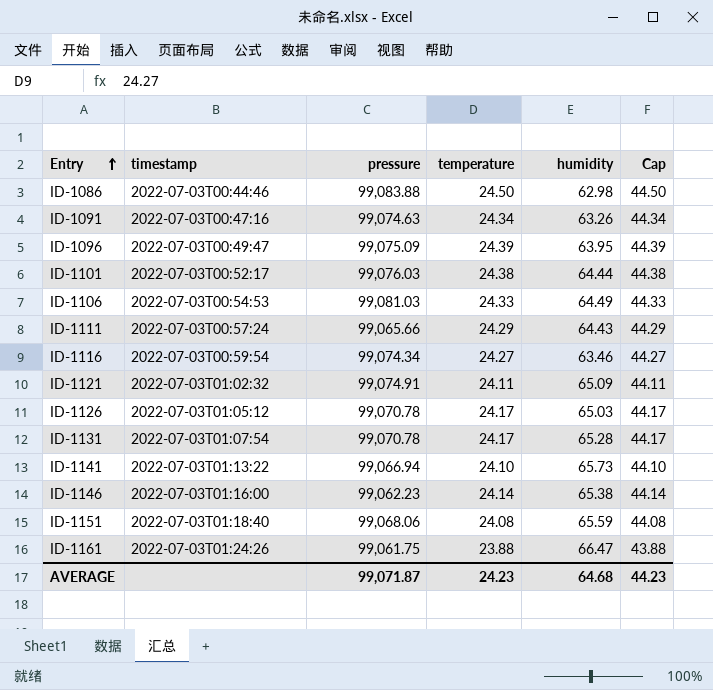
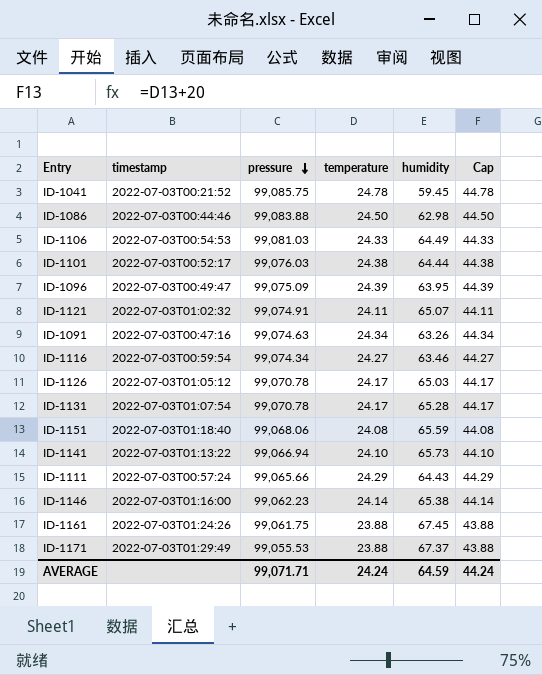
row order: Entry ascending -> pressure descending
row ID-1041: none -> 2022-07-03T00:21:52 | 99,085.75 | 24.78 | 59.45 | 44.78
ID-1121 | humidity: 65.09 -> 65.07
ID-1161 | humidity: 66.47 -> 67.45
row ID-1171: none -> 2022-07-03T01:29:49 | 99,055.53 | 23.88 | 67.37 | 43.88
AVERAGE | pressure: 99,071.87 -> 99,071.71
AVERAGE | temperature: 24.23 -> 24.24
AVERAGE | humidity: 64.68 -> 64.59
AVERAGE | Cap: 44.23 -> 44.24

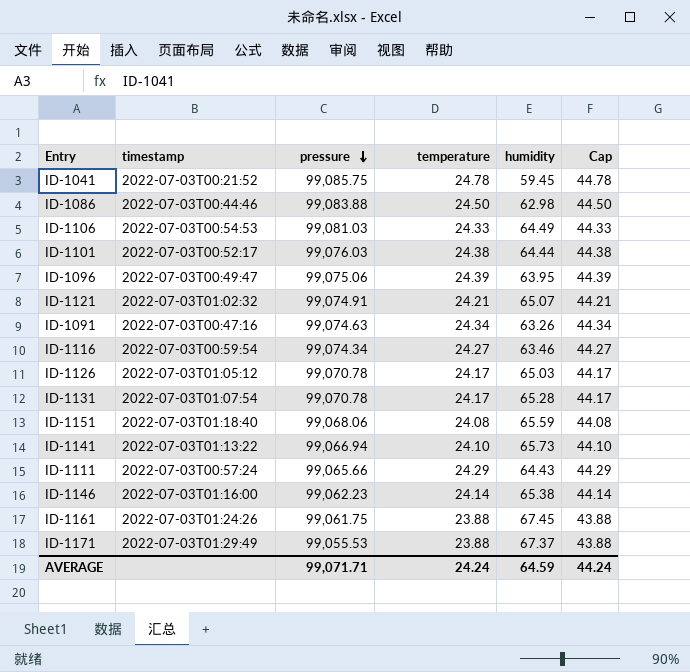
ID-1096 | pressure: 99,075.09 -> 99,075.06
ID-1121 | temperature: 24.11 -> 24.21
ID-1121 | Cap: 44.11 -> 44.21

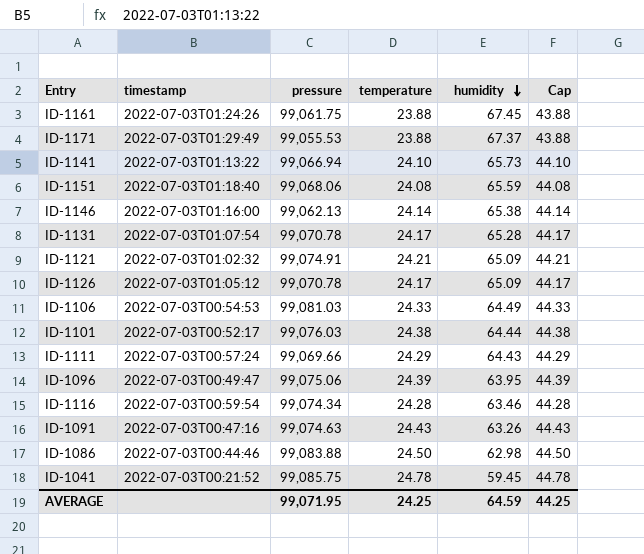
row order: pressure descending -> humidity descending
ID-1146 | pressure: 99,062.23 -> 99,062.13
ID-1121 | humidity: 65.07 -> 65.09
ID-1126 | humidity: 65.03 -> 65.09
ID-1111 | pressure: 99,065.66 -> 99,069.66
ID-1116 | temperature: 24.27 -> 24.28
ID-1116 | Cap: 44.27 -> 44.28
ID-1091 | temperature: 24.34 -> 24.43
ID-1091 | Cap: 44.34 -> 44.43
AVERAGE | pressure: 99,071.71 -> 99,071.95
AVERAGE | temperature: 24.24 -> 24.25
AVERAGE | Cap: 44.24 -> 44.25

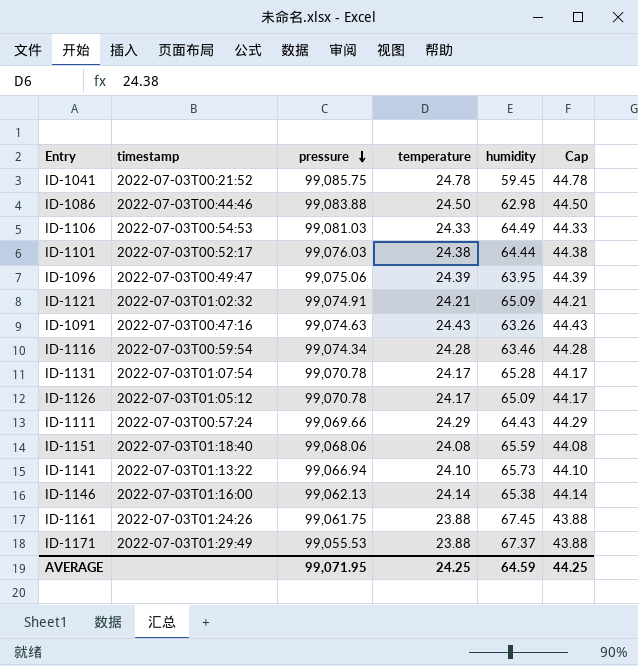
row order: humidity descending -> pressure descending

